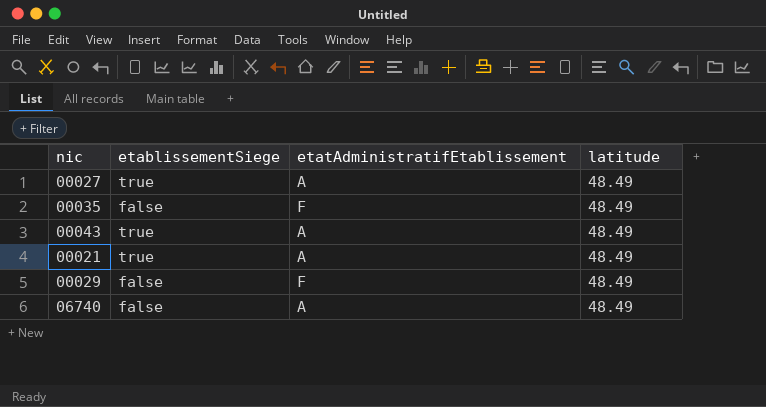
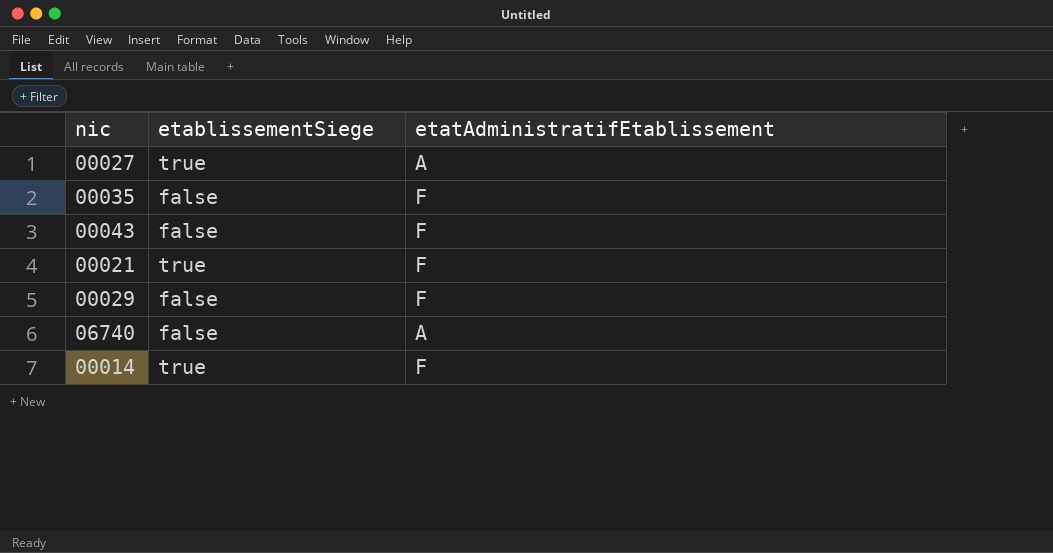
column latitude | position: 4 -> none
00043 | etablissementSiege: true -> false
00043 | etatAdministratifEtablissement: A -> F
00021 | etatAdministratifEtablissement: A -> F
row 00014: none -> true | F

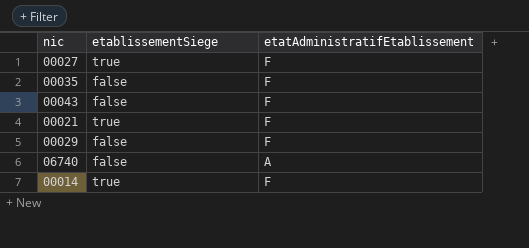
00027 | etatAdministratifEtablissement: A -> F

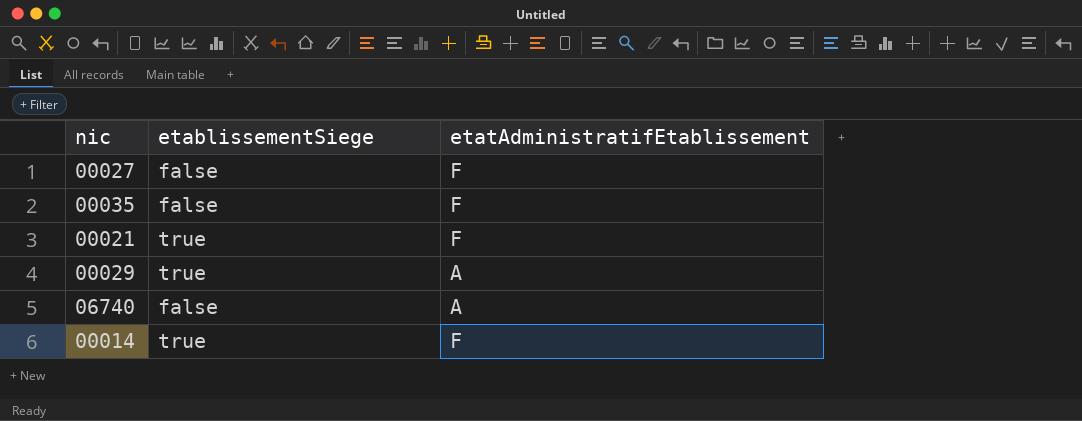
row 00043: false | F -> none
00027 | etablissementSiege: true -> false
00029 | etablissementSiege: false -> true
00029 | etatAdministratifEtablissement: F -> A

